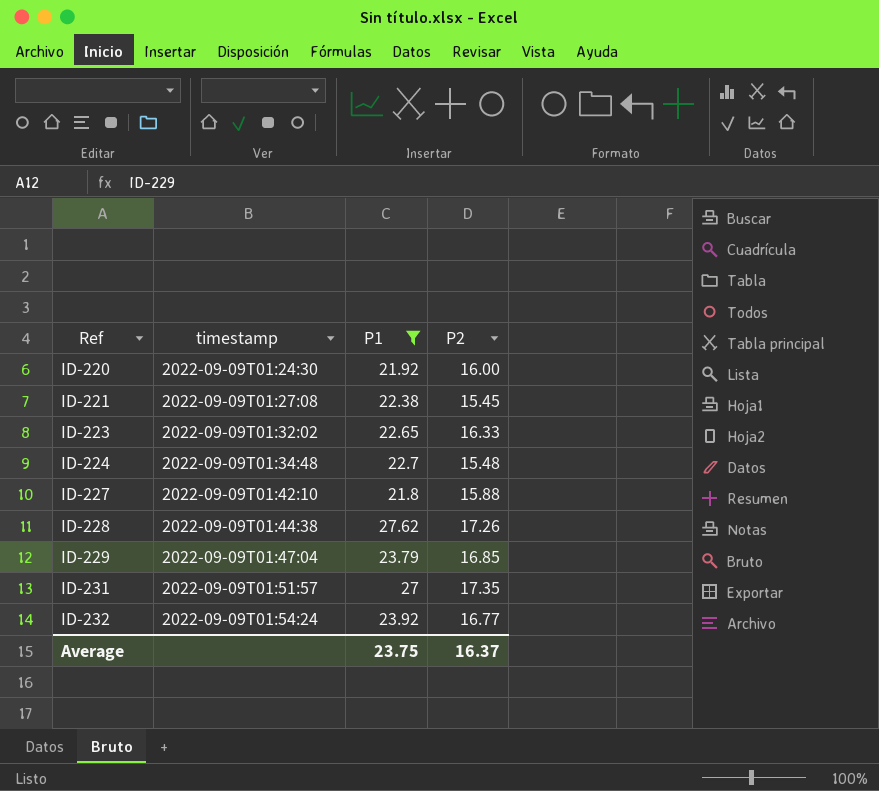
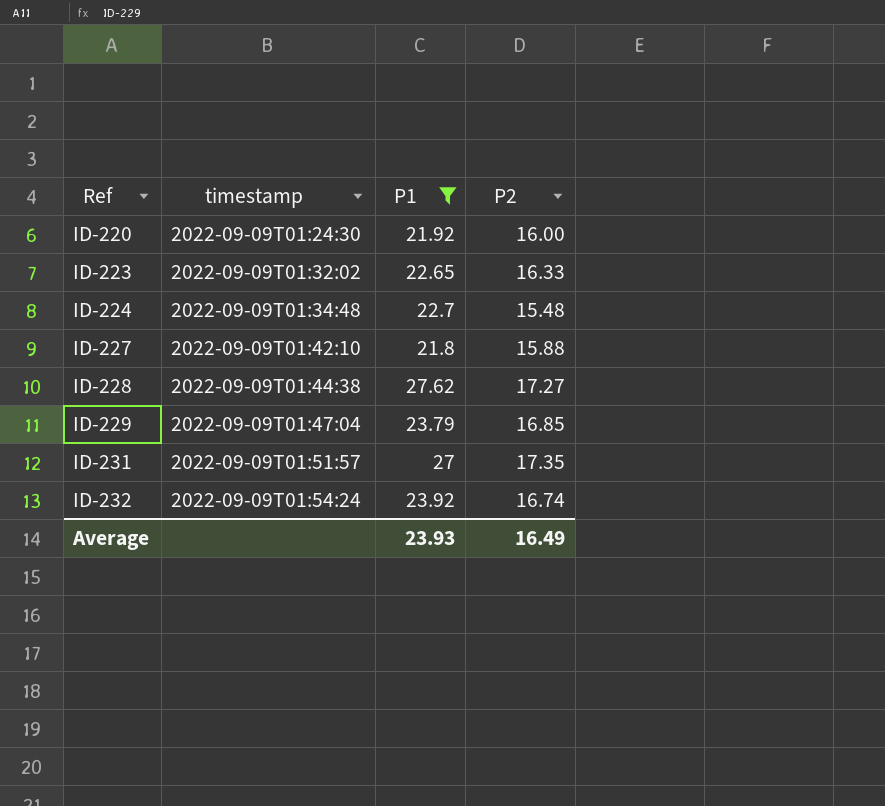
row ID-221: 2022-09-09T01:27:08 | 22.38 | 15.45 -> none
ID-228 | P2: 17.26 -> 17.27
ID-232 | P2: 16.77 -> 16.74
Average | P1: 23.75 -> 23.93
Average | P2: 16.37 -> 16.49

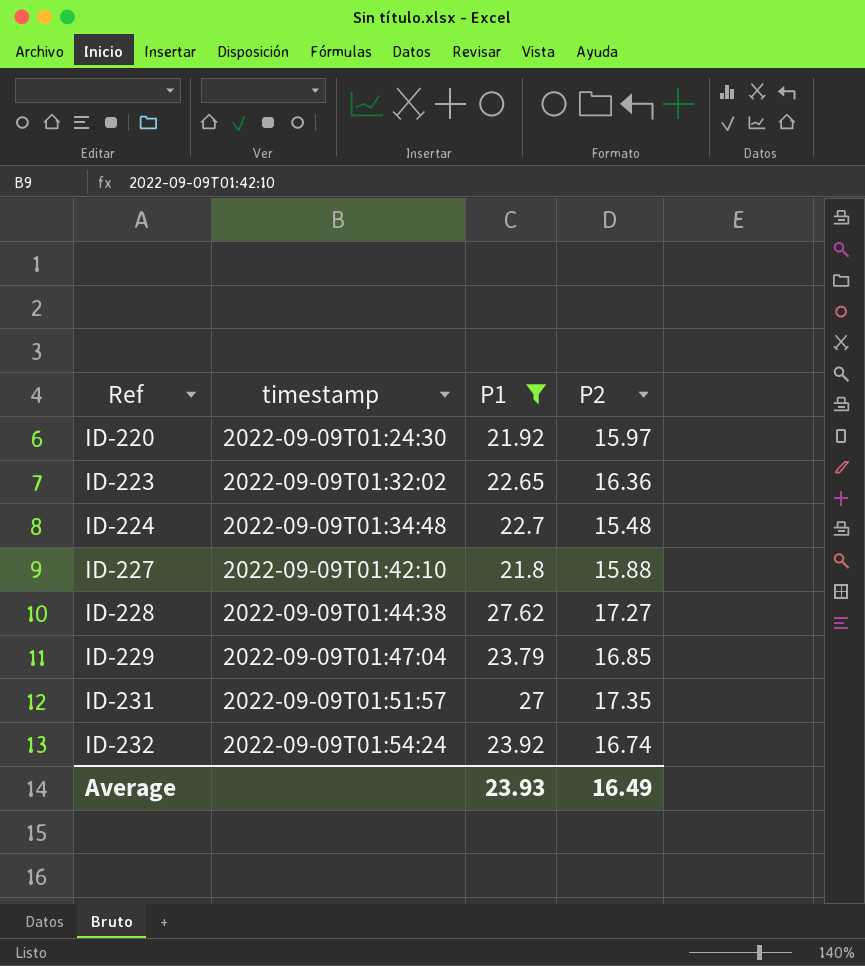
ID-220 | P2: 16.00 -> 15.97
ID-223 | P2: 16.33 -> 16.36

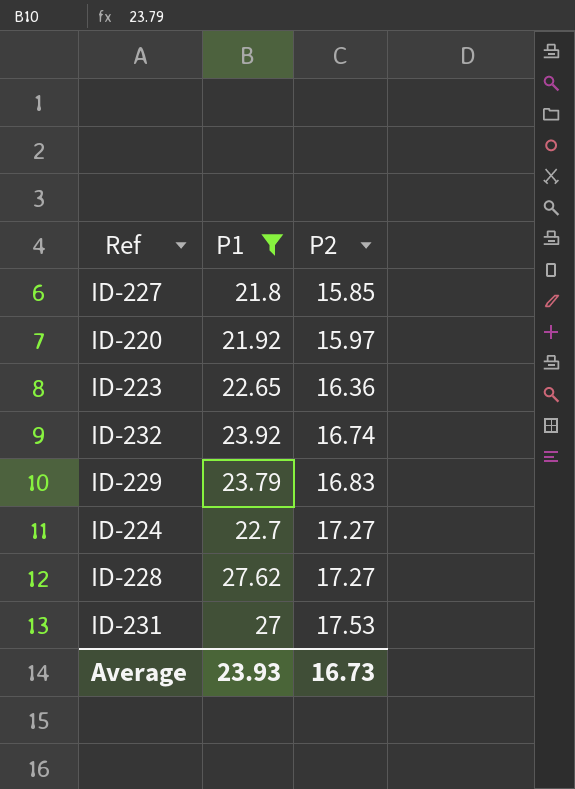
row order: Ref ascending -> P2 ascending
column timestamp | position: 2 -> none
ID-227 | P2: 15.88 -> 15.85
ID-229 | P2: 16.85 -> 16.83
ID-224 | P2: 15.48 -> 17.27
ID-231 | P2: 17.35 -> 17.53
Average | P2: 16.49 -> 16.73

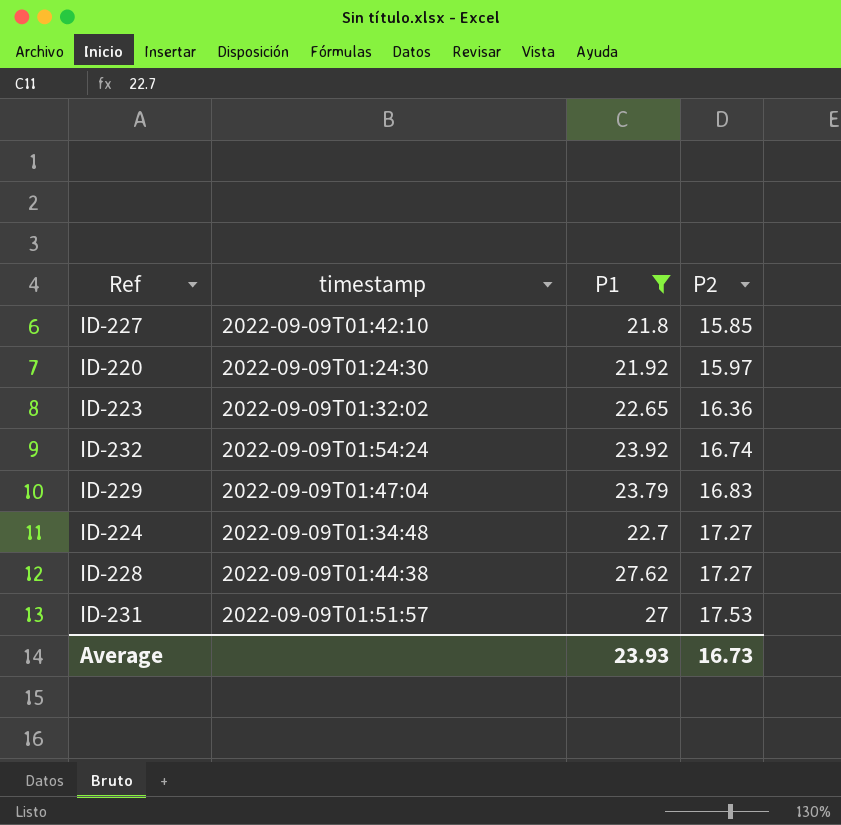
column timestamp | position: none -> 2

